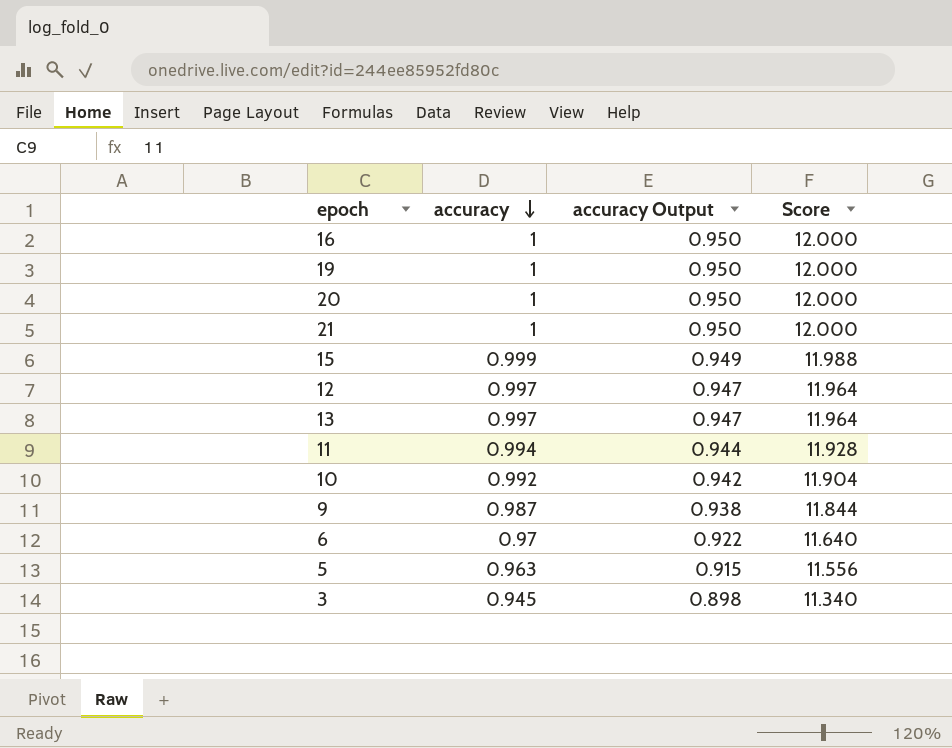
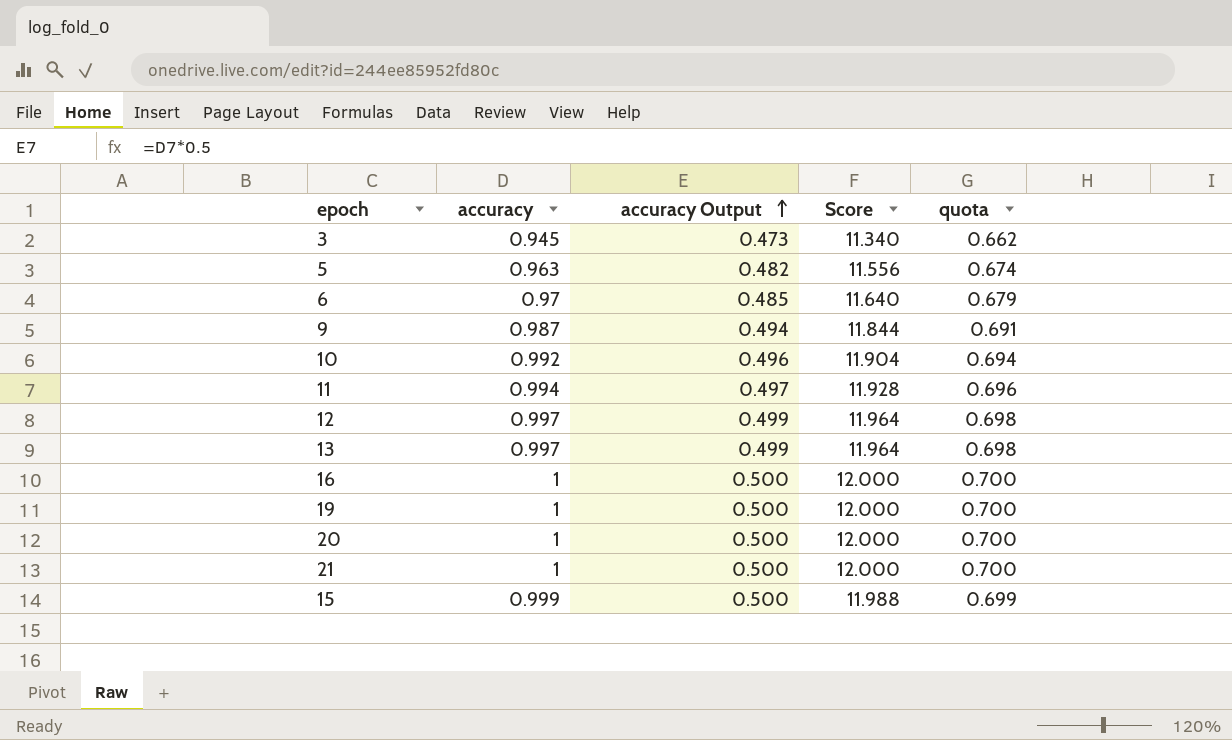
row order: accuracy descending -> accuracy Output ascending
column accuracy Output | formula: [accuracy] * 0.95 -> [accuracy] * 0.5
column quota | formula: none -> [accuracy] * 0.7

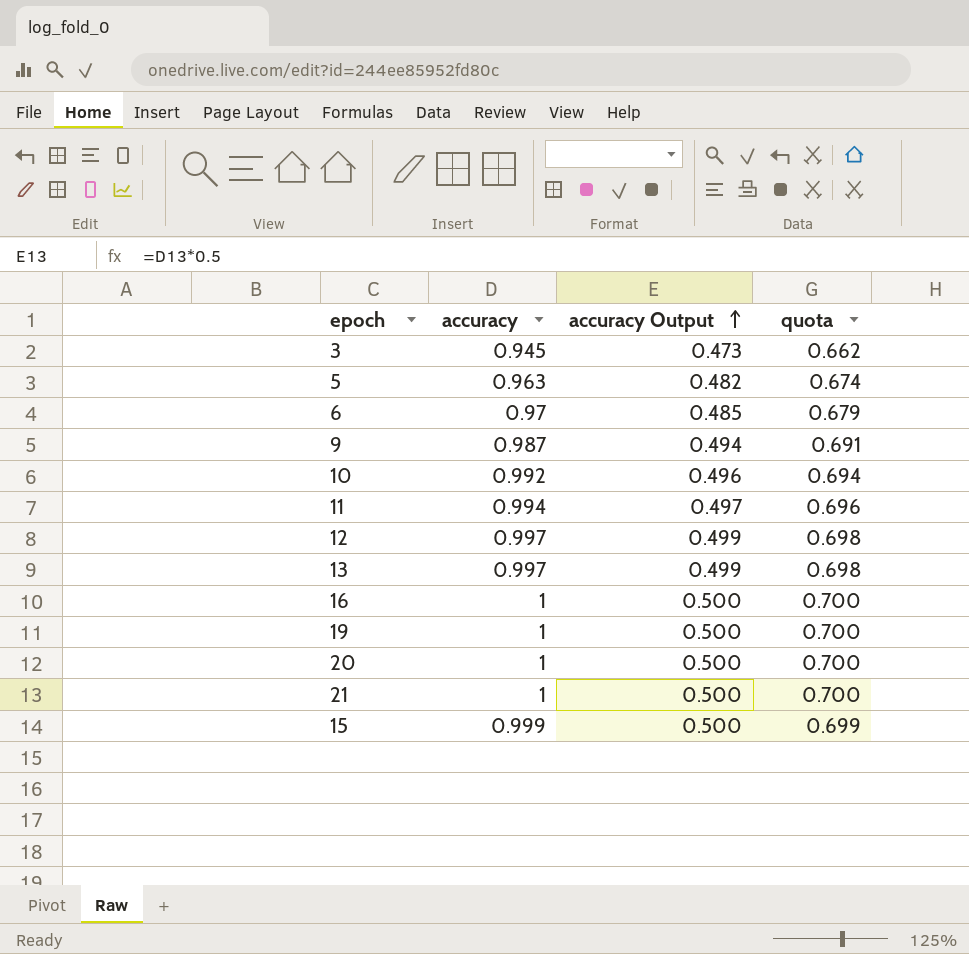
column Score | formula: [accuracy] * 12 -> none

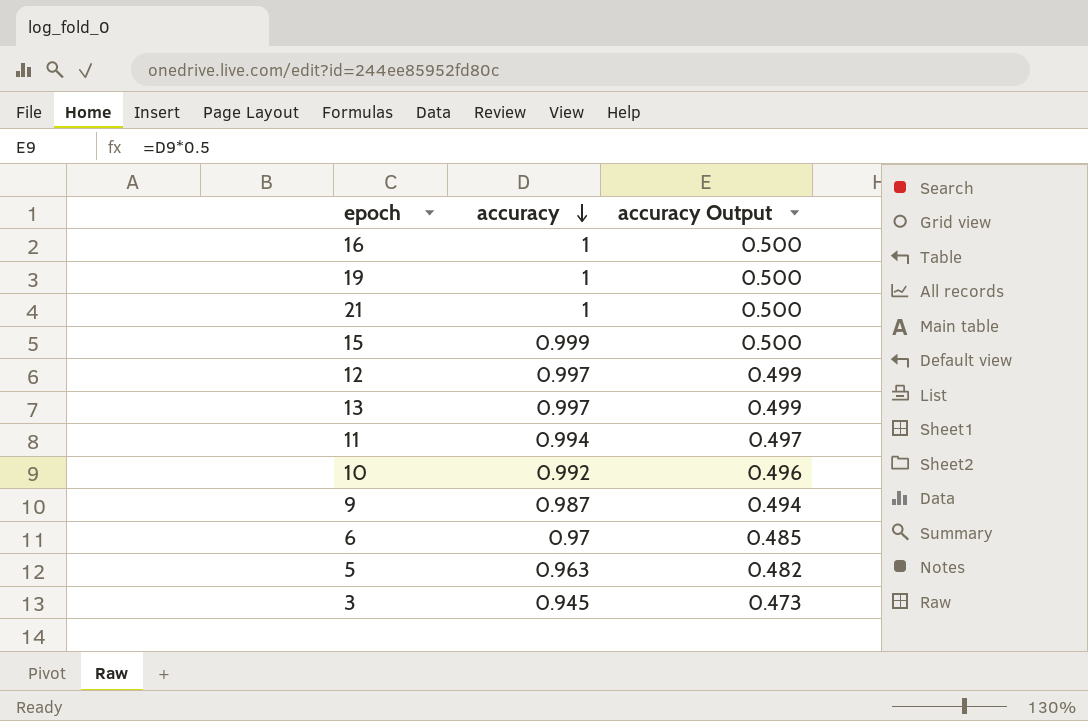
row order: accuracy Output ascending -> accuracy descending
column quota | formula: [accuracy] * 0.7 -> none
row 20: 1 | 0.500 | 0.700 -> none

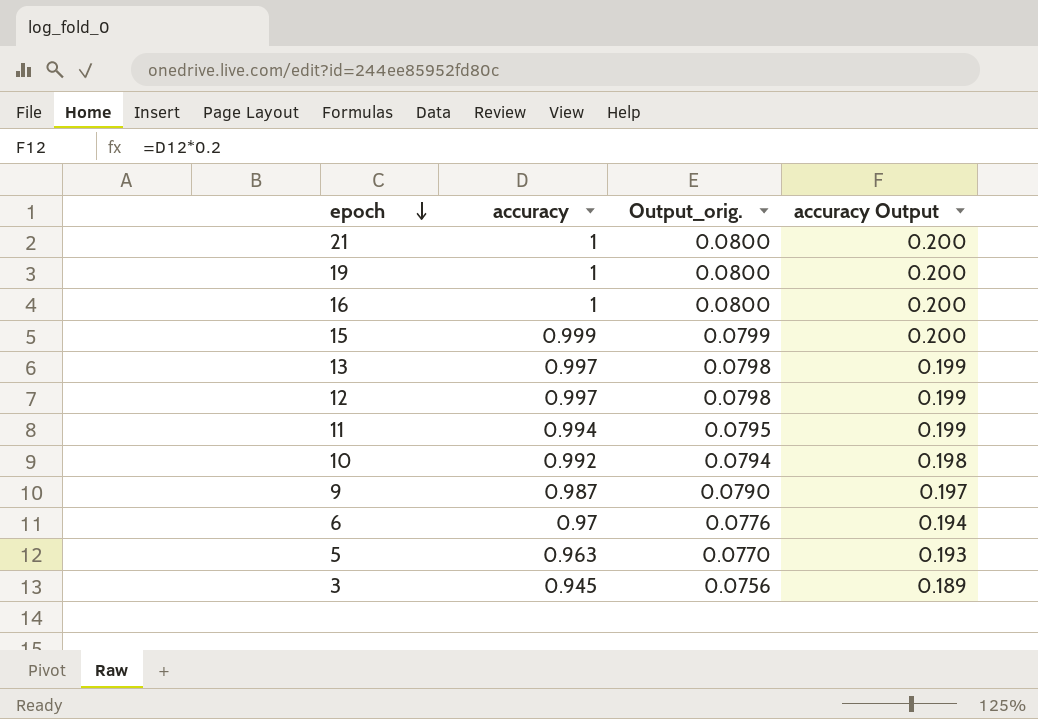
row order: accuracy descending -> epoch descending
column Output_orig. | formula: none -> [accuracy] * 0.08
column accuracy Output | formula: [accuracy] * 0.5 -> [accuracy] * 0.2

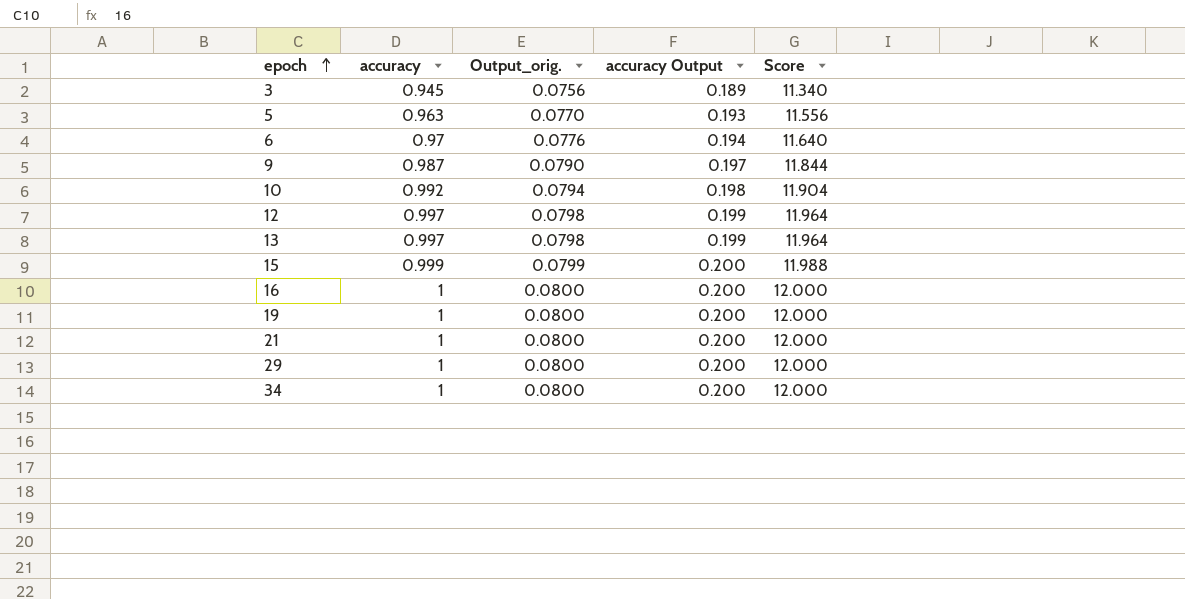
row order: epoch descending -> epoch ascending
column Score | formula: none -> [accuracy] * 12
row 11: 0.994 | 0.0795 | 0.199 -> none
row 29: none -> 1 | 0.0800 | 0.200 | 12.000
row 34: none -> 1 | 0.0800 | 0.200 | 12.000

